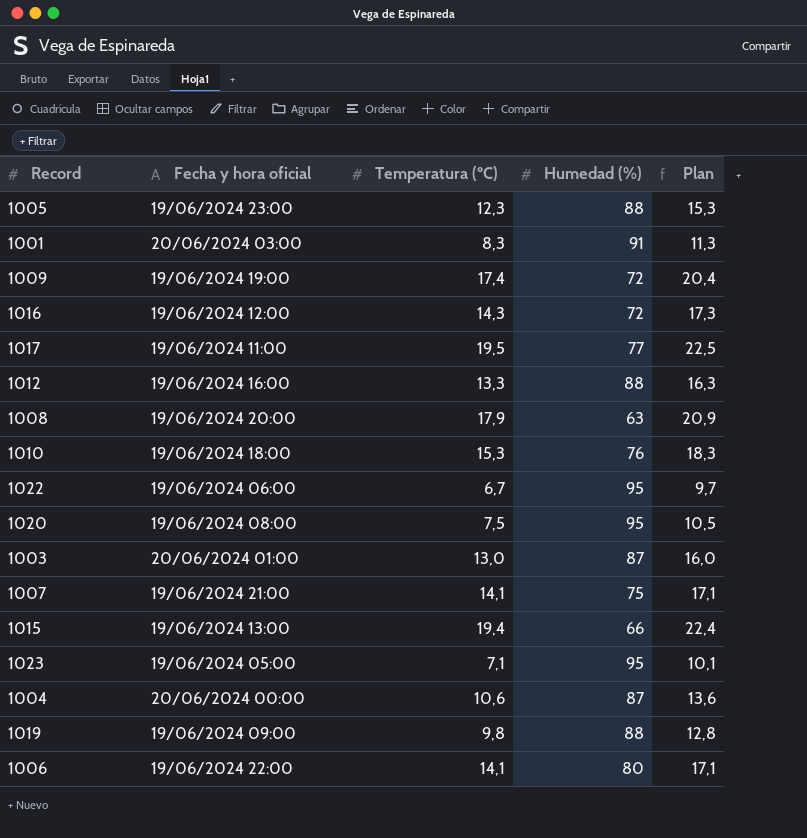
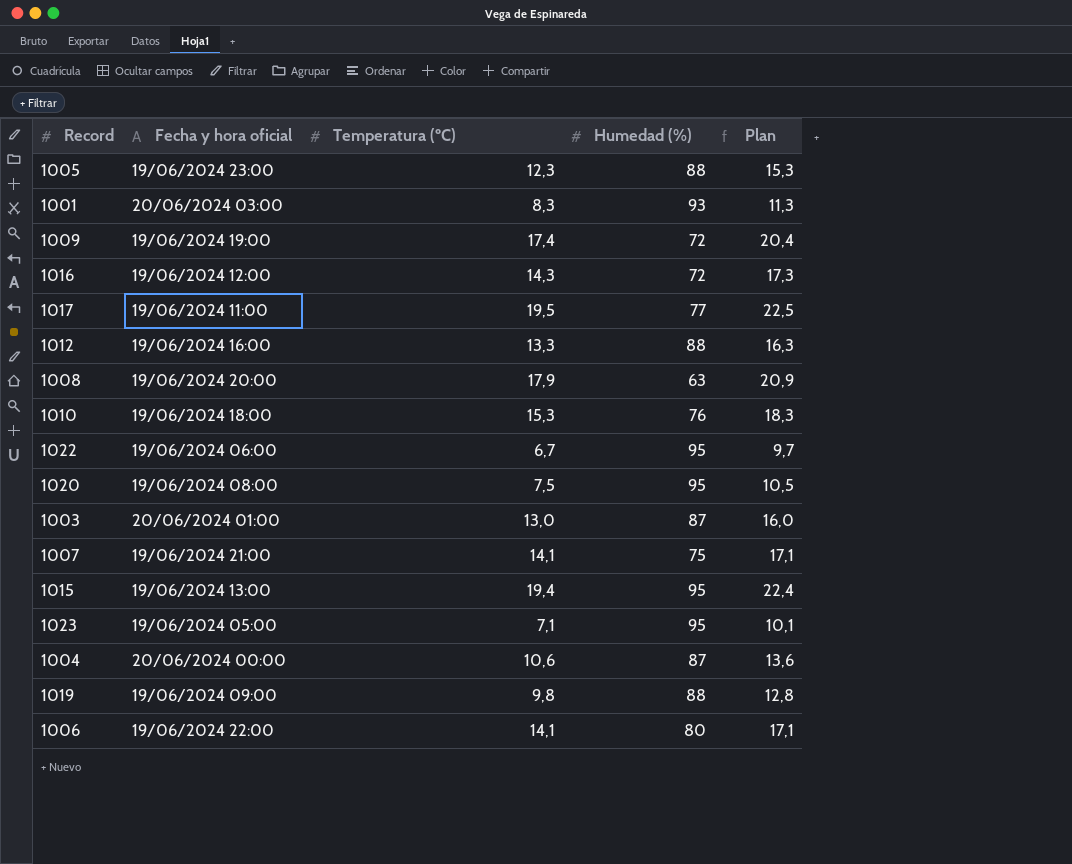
1001 | Humedad (%): 91 -> 93
1015 | Humedad (%): 66 -> 95

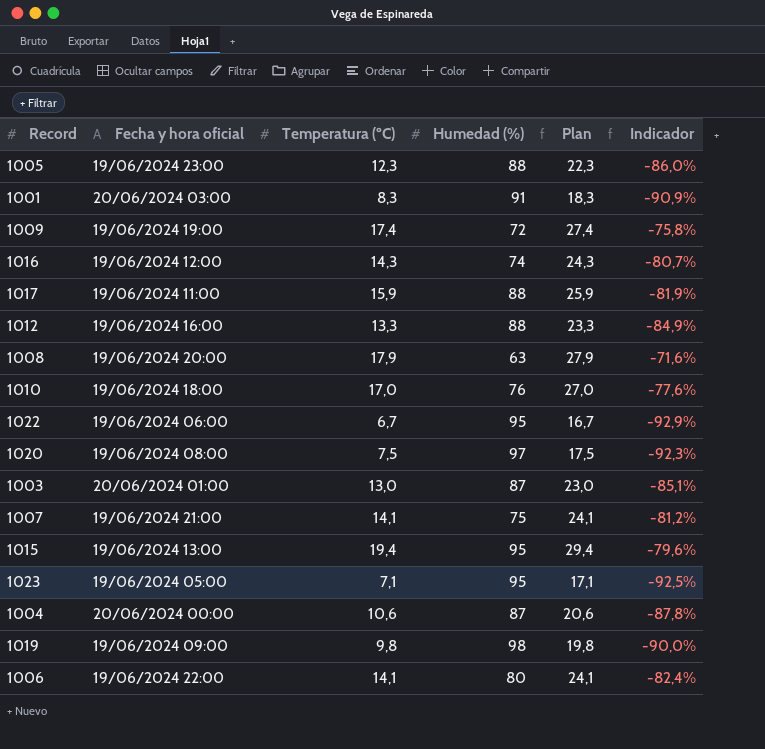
column Plan | formula: [Temperatura (ºC)] + 3 -> [Temperatura (ºC)] + 10
column Indicador | formula: none -> ([Temperatura (ºC)] - [Humedad (%)]) / [Humedad (%)]
1001 | Humedad (%): 93 -> 91
1016 | Humedad (%): 72 -> 74
1017 | Temperatura (ºC): 19,5 -> 15,9
1017 | Humedad (%): 77 -> 88
1010 | Temperatura (ºC): 15,3 -> 17,0
1020 | Humedad (%): 95 -> 97
1019 | Humedad (%): 88 -> 98

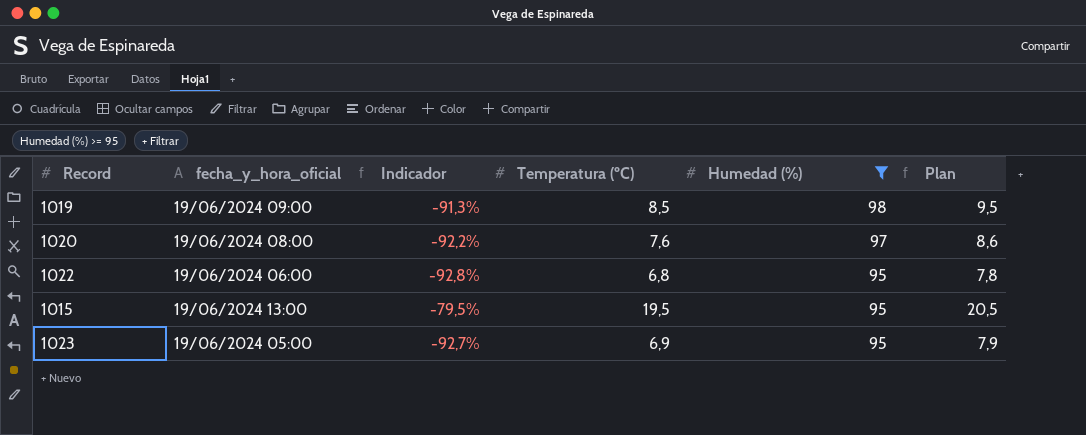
filter: none -> Humedad (%) >= 95
row order: none -> Humedad (%) descending
column name: Fecha y hora oficial -> fecha_y_hora_oficial
column Indicador | position: 6 -> 3
column Plan | formula: [Temperatura (ºC)] + 10 -> [Temperatura (ºC)] + 1
1019 | Indicador: -90,0% -> -91,3%
1019 | Temperatura (ºC): 9,8 -> 8,5
1020 | Indicador: -92,3% -> -92,2%
1020 | Temperatura (ºC): 7,5 -> 7,6
1022 | Indicador: -92,9% -> -92,8%
1022 | Temperatura (ºC): 6,7 -> 6,8
1015 | Indicador: -79,6% -> -79,5%
1015 | Temperatura (ºC): 19,4 -> 19,5
1023 | Indicador: -92,5% -> -92,7%
1023 | Temperatura (ºC): 7,1 -> 6,9

